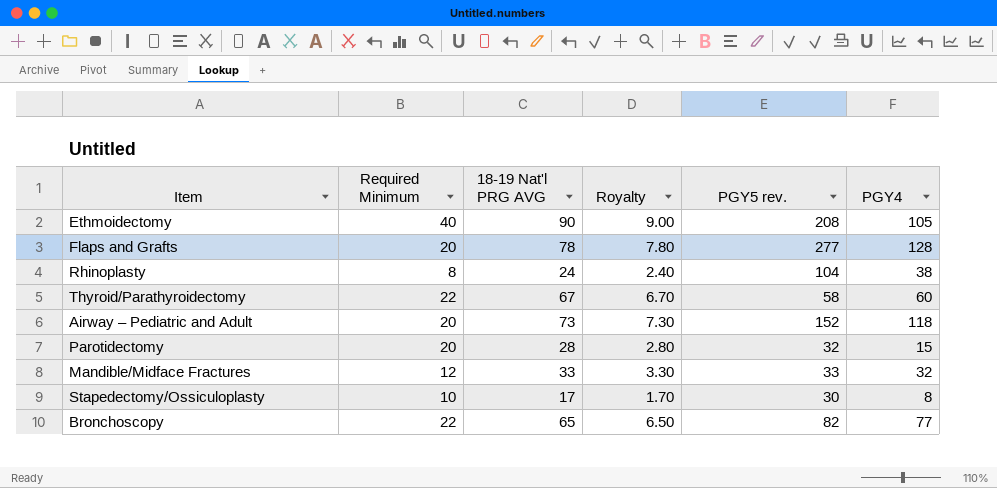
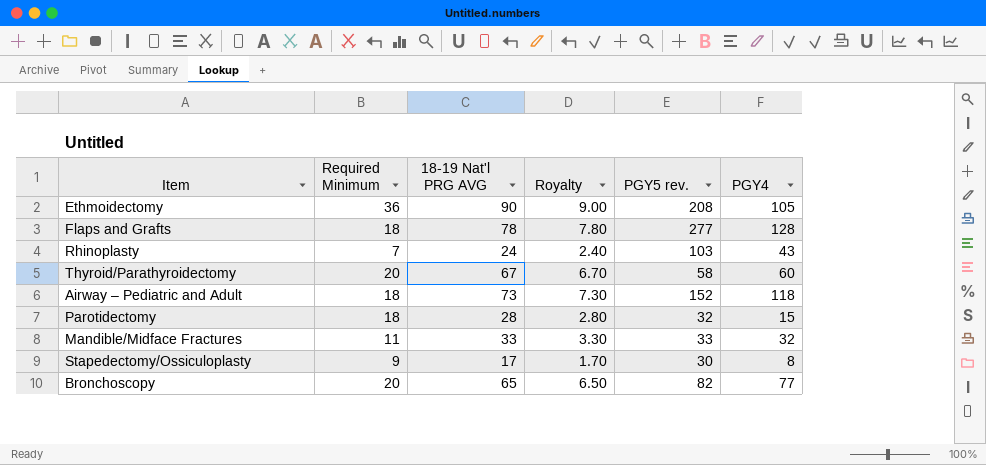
Ethmoidectomy | Required Minimum: 40 -> 36
Flaps and Grafts | Required Minimum: 20 -> 18
Rhinoplasty | Required Minimum: 8 -> 7
Rhinoplasty | PGY5 rev.: 104 -> 103
Rhinoplasty | PGY4: 38 -> 43
Thyroid/Parathyroidectomy | Required Minimum: 22 -> 20
Airway – Pediatric and Adult | Required Minimum: 20 -> 18
Parotidectomy | Required Minimum: 20 -> 18
Mandible/Midface Fractures | Required Minimum: 12 -> 11
Stapedectomy/Ossiculoplasty | Required Minimum: 10 -> 9
Bronchoscopy | Required Minimum: 22 -> 20

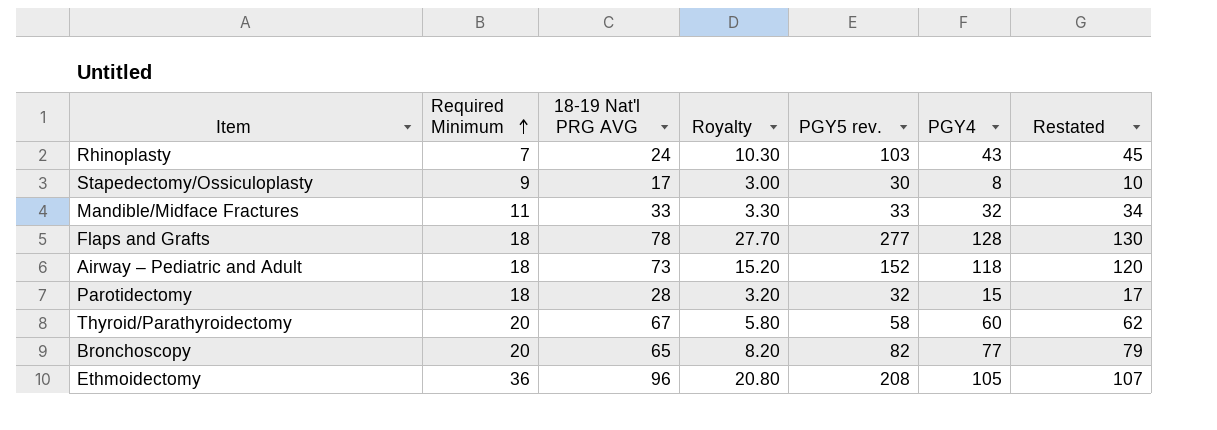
row order: none -> Required Minimum ascending
column Royalty | formula: [18-19 Nat'l PRG AVG] * 0.1 -> [PGY5 rev.] * 0.1
column Restated | formula: none -> [PGY4] + 2
Ethmoidectomy | 18-19 Nat'l PRG AVG: 90 -> 96

